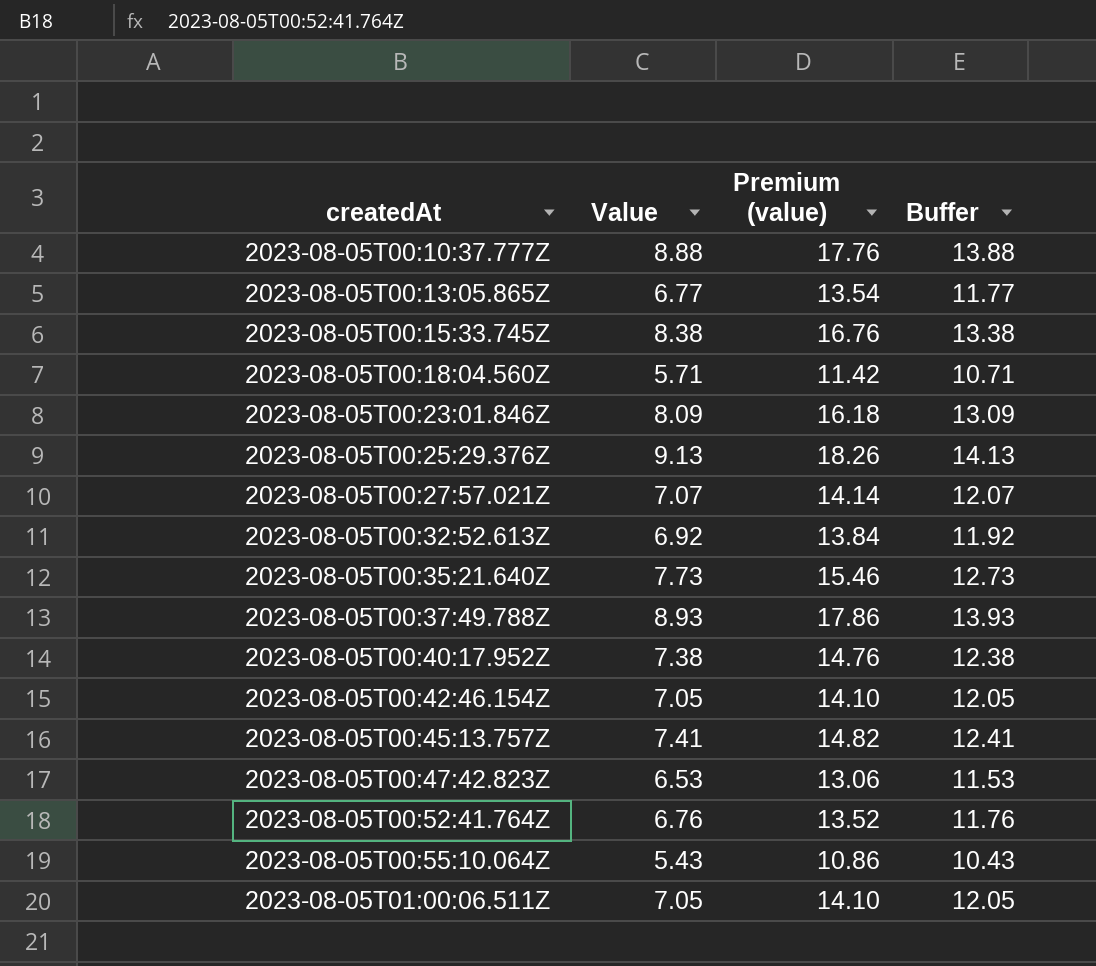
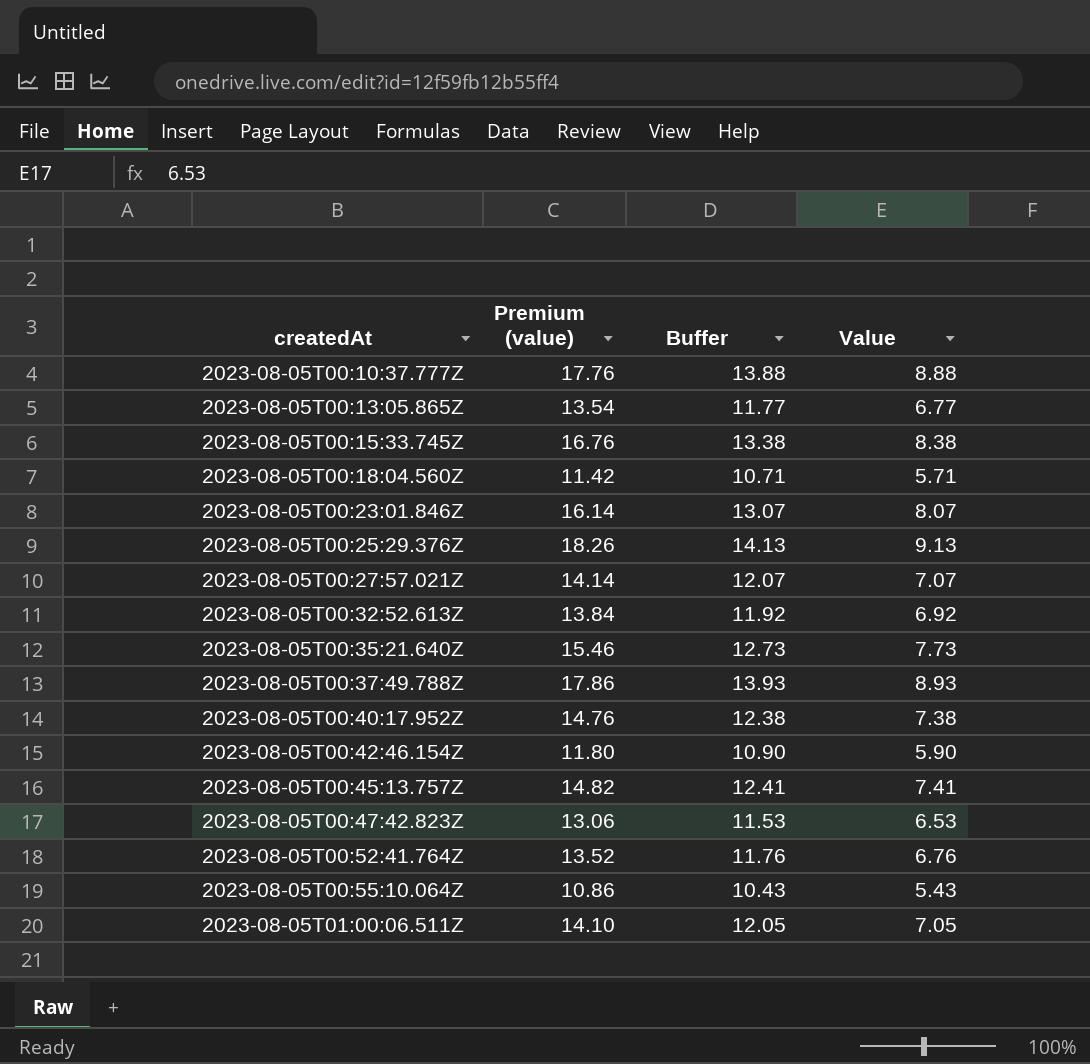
column Value | position: 2 -> 4
2023-08-05T00:23:01.846Z | Premium (value): 16.18 -> 16.14
2023-08-05T00:23:01.846Z | Buffer: 13.09 -> 13.07
2023-08-05T00:23:01.846Z | Value: 8.09 -> 8.07
2023-08-05T00:42:46.154Z | Premium (value): 14.10 -> 11.80
2023-08-05T00:42:46.154Z | Buffer: 12.05 -> 10.90
2023-08-05T00:42:46.154Z | Value: 7.05 -> 5.90

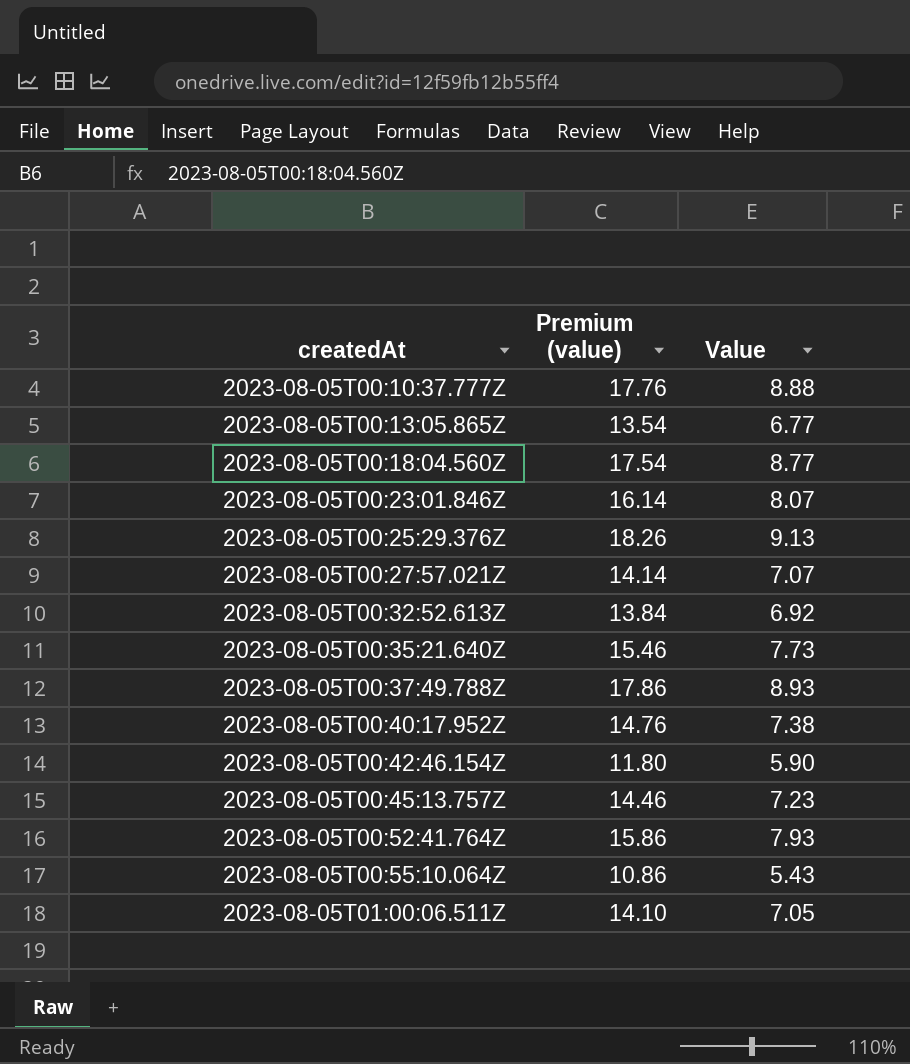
column Buffer | formula: [Value] + 5 -> none
row 2023-08-05T00:15:33.745Z: 16.76 | 13.38 | 8.38 -> none
row 2023-08-05T00:47:42.823Z: 13.06 | 11.53 | 6.53 -> none
2023-08-05T00:18:04.560Z | Premium (value): 11.42 -> 17.54
2023-08-05T00:18:04.560Z | Value: 5.71 -> 8.77
2023-08-05T00:45:13.757Z | Premium (value): 14.82 -> 14.46
2023-08-05T00:45:13.757Z | Value: 7.41 -> 7.23
2023-08-05T00:52:41.764Z | Premium (value): 13.52 -> 15.86
2023-08-05T00:52:41.764Z | Value: 6.76 -> 7.93

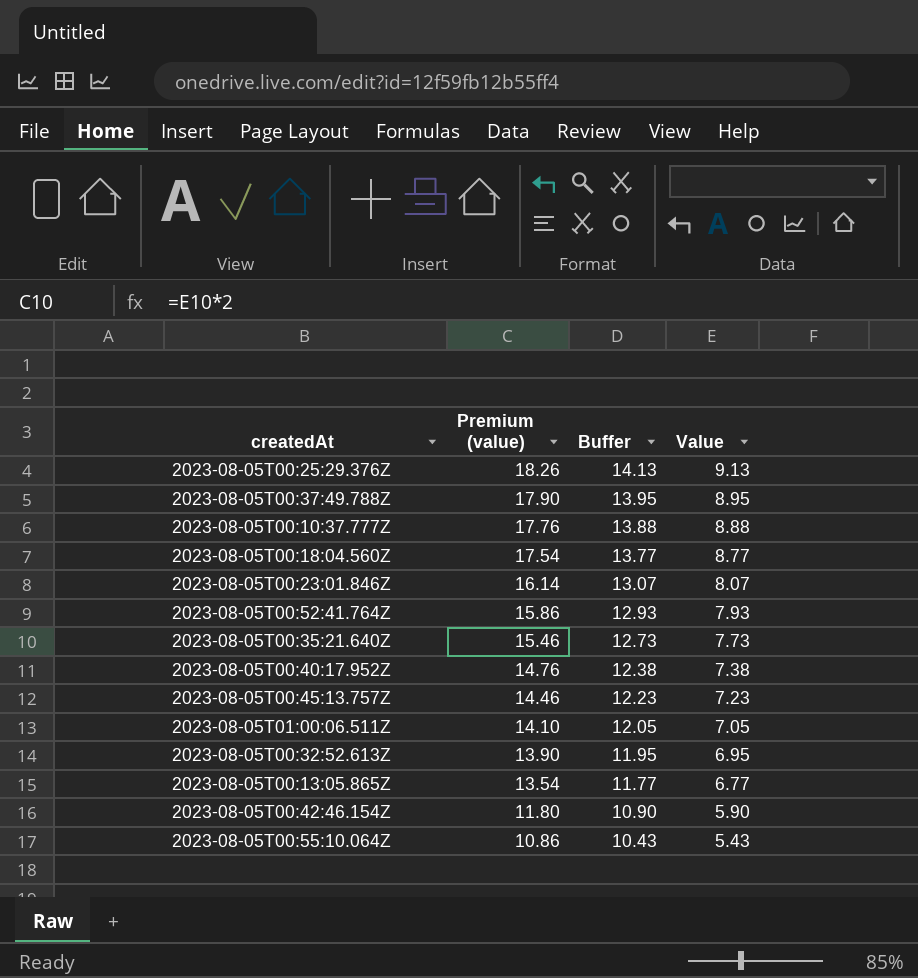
row order: createdAt ascending -> Premium (value) descending
column Buffer | formula: none -> [Value] + 5
row 2023-08-05T00:27:57.021Z: 14.14 | 7.07 -> none
2023-08-05T00:37:49.788Z | Premium (value): 17.86 -> 17.90
2023-08-05T00:37:49.788Z | Value: 8.93 -> 8.95
2023-08-05T00:32:52.613Z | Premium (value): 13.84 -> 13.90
2023-08-05T00:32:52.613Z | Value: 6.92 -> 6.95

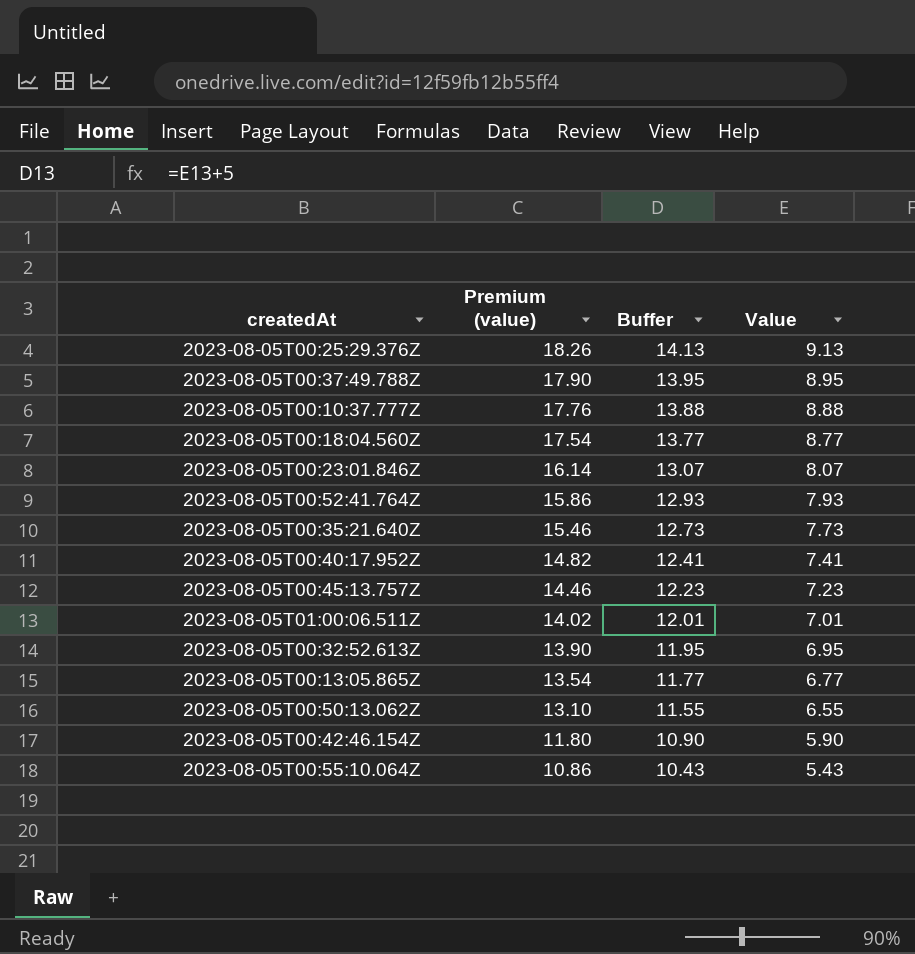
2023-08-05T00:40:17.952Z | Premium (value): 14.76 -> 14.82
2023-08-05T00:40:17.952Z | Buffer: 12.38 -> 12.41
2023-08-05T00:40:17.952Z | Value: 7.38 -> 7.41
2023-08-05T01:00:06.511Z | Premium (value): 14.10 -> 14.02
2023-08-05T01:00:06.511Z | Buffer: 12.05 -> 12.01
2023-08-05T01:00:06.511Z | Value: 7.05 -> 7.01
row 2023-08-05T00:50:13.062Z: none -> 13.10 | 11.55 | 6.55

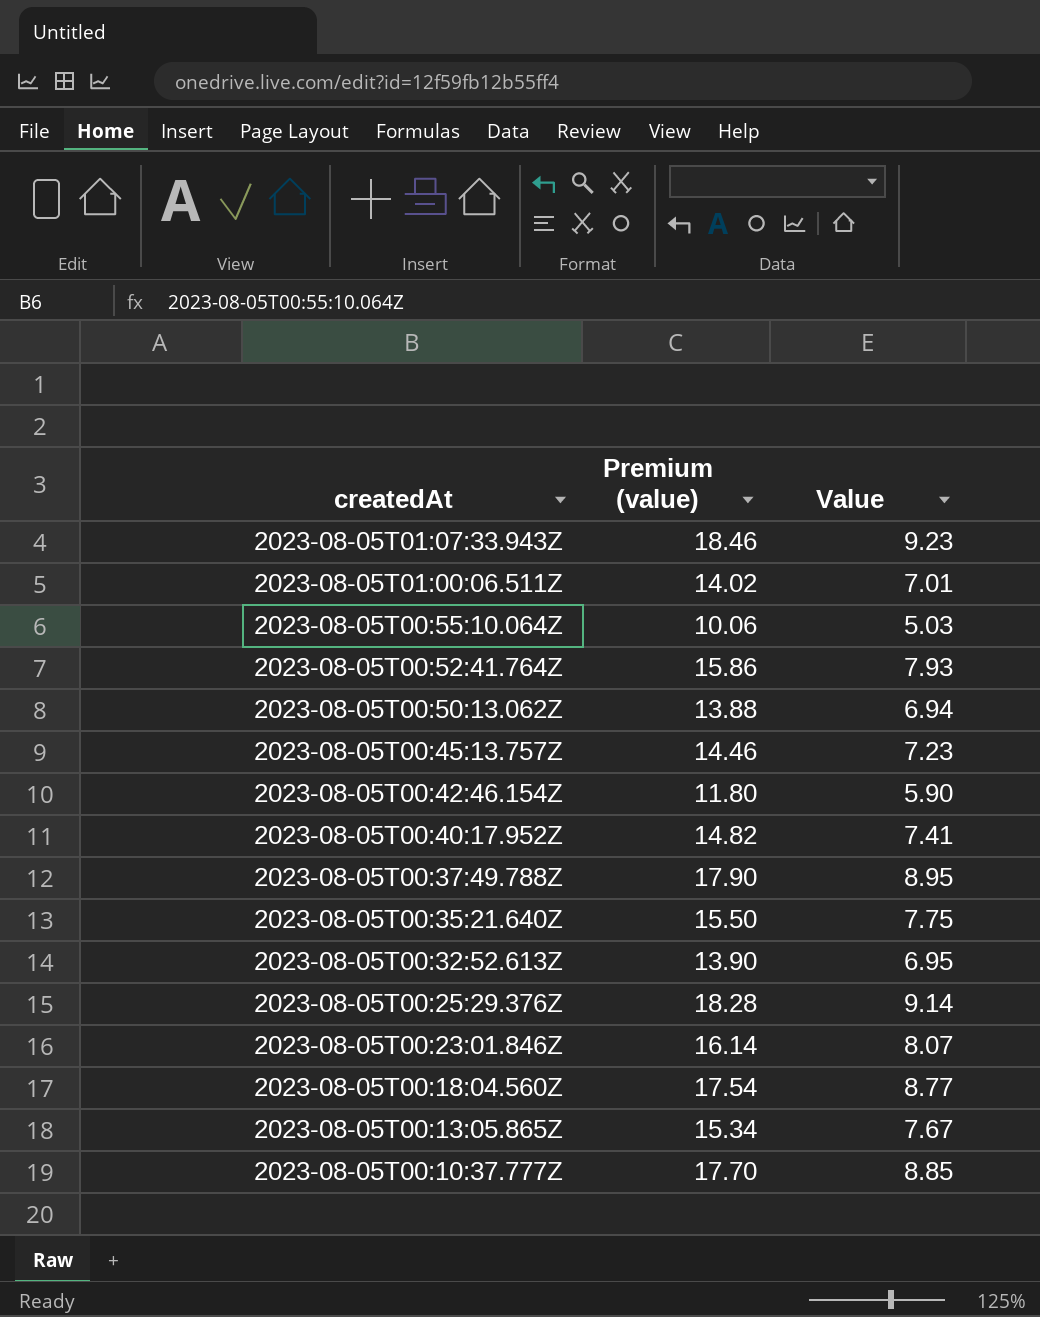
row order: Premium (value) descending -> createdAt descending
column Buffer | formula: [Value] + 5 -> none
row 2023-08-05T01:07:33.943Z: none -> 18.46 | 9.23
2023-08-05T00:55:10.064Z | Premium (value): 10.86 -> 10.06
2023-08-05T00:55:10.064Z | Value: 5.43 -> 5.03
2023-08-05T00:50:13.062Z | Premium (value): 13.10 -> 13.88
2023-08-05T00:50:13.062Z | Value: 6.55 -> 6.94
2023-08-05T00:35:21.640Z | Premium (value): 15.46 -> 15.50
2023-08-05T00:35:21.640Z | Value: 7.73 -> 7.75
2023-08-05T00:25:29.376Z | Premium (value): 18.26 -> 18.28
2023-08-05T00:25:29.376Z | Value: 9.13 -> 9.14
2023-08-05T00:13:05.865Z | Premium (value): 13.54 -> 15.34
2023-08-05T00:13:05.865Z | Value: 6.77 -> 7.67
2023-08-05T00:10:37.777Z | Premium (value): 17.76 -> 17.70
2023-08-05T00:10:37.777Z | Value: 8.88 -> 8.85

